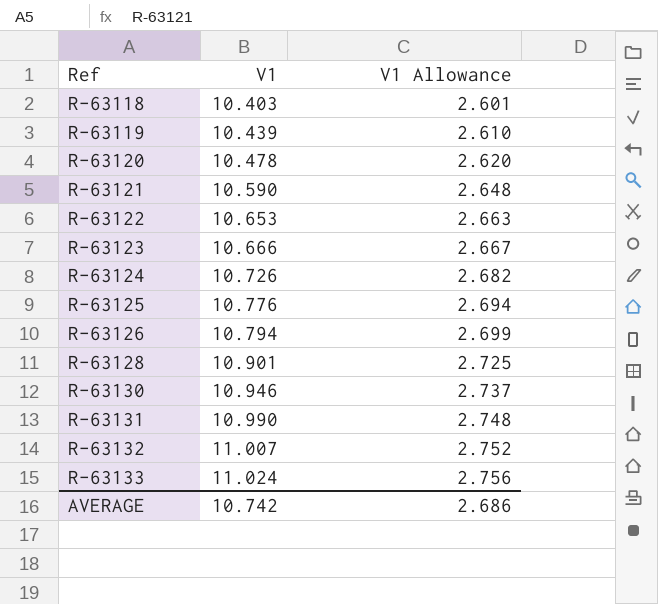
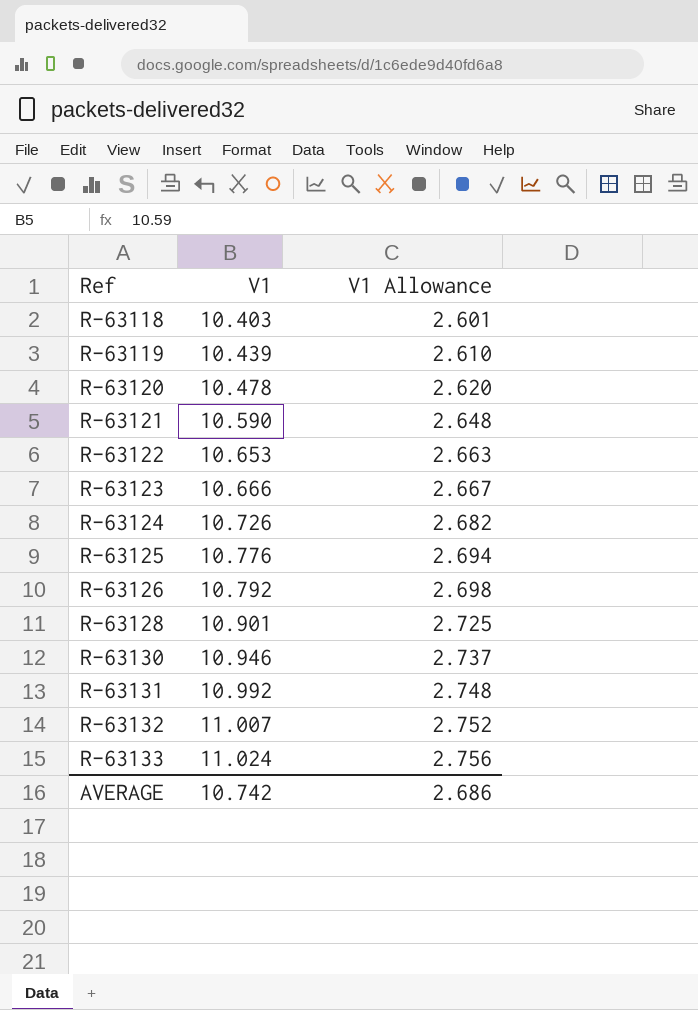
R-63126 | V1: 10.794 -> 10.792
R-63126 | V1 Allowance: 2.699 -> 2.698
R-63131 | V1: 10.990 -> 10.992

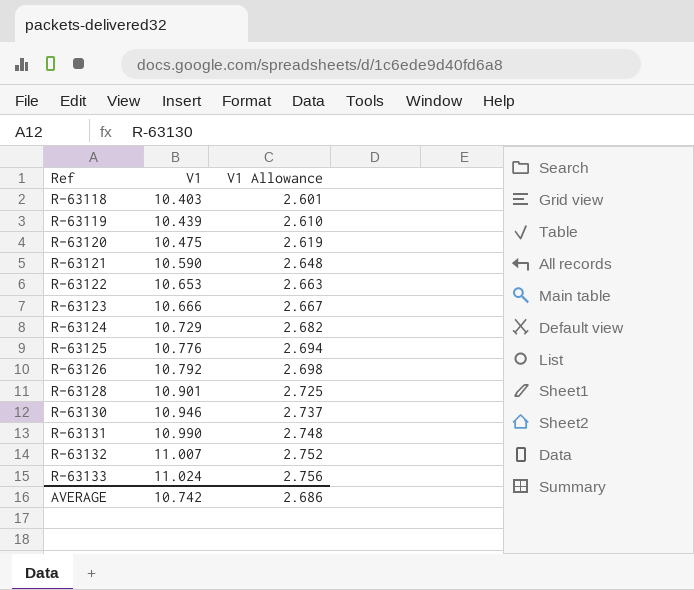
R-63120 | V1: 10.478 -> 10.475
R-63120 | V1 Allowance: 2.620 -> 2.619
R-63124 | V1: 10.726 -> 10.729
R-63131 | V1: 10.992 -> 10.990

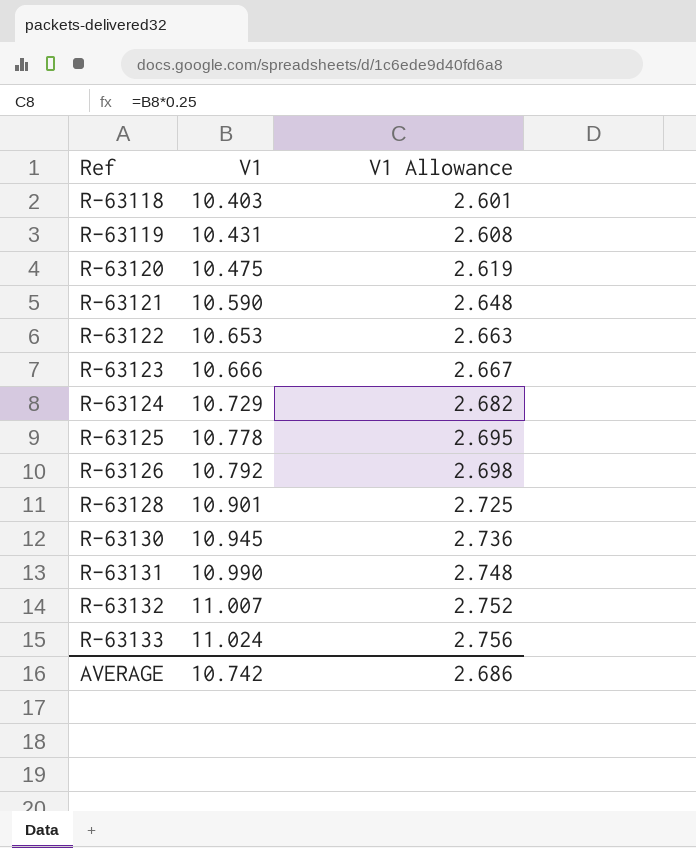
R-63119 | V1: 10.439 -> 10.431
R-63119 | V1 Allowance: 2.610 -> 2.608
R-63125 | V1: 10.776 -> 10.778
R-63125 | V1 Allowance: 2.694 -> 2.695
R-63130 | V1: 10.946 -> 10.945
R-63130 | V1 Allowance: 2.737 -> 2.736

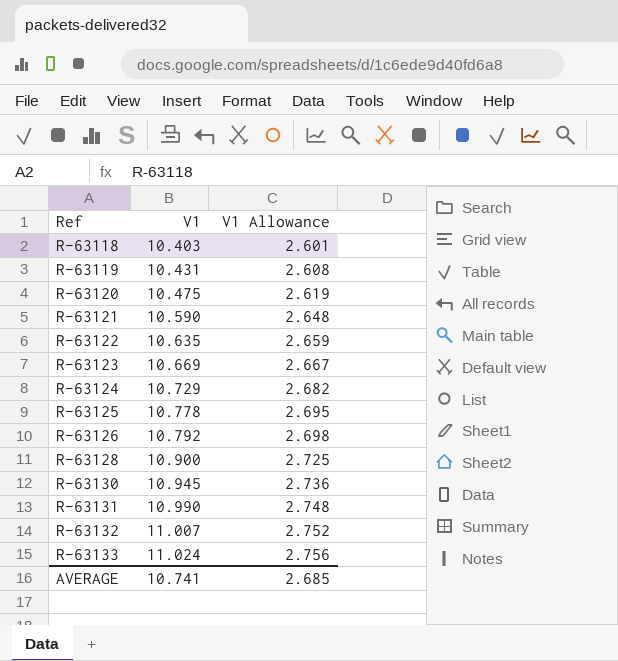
R-63122 | V1: 10.653 -> 10.635
R-63122 | V1 Allowance: 2.663 -> 2.659
R-63123 | V1: 10.666 -> 10.669
R-63128 | V1: 10.901 -> 10.900
AVERAGE | V1: 10.742 -> 10.741
AVERAGE | V1 Allowance: 2.686 -> 2.685

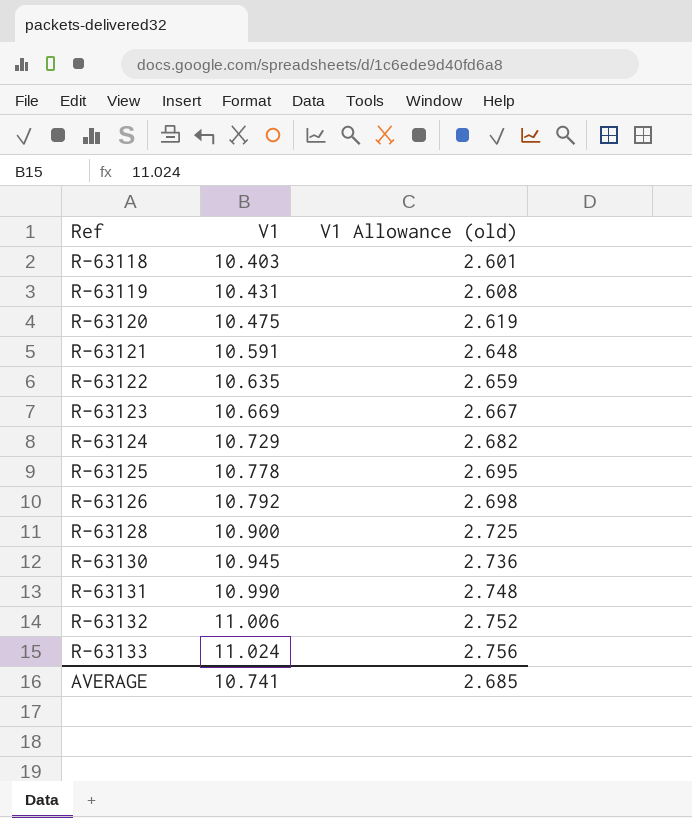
column name: V1 Allowance -> V1 Allowance (old)
R-63121 | V1: 10.590 -> 10.591
R-63132 | V1: 11.007 -> 11.006

